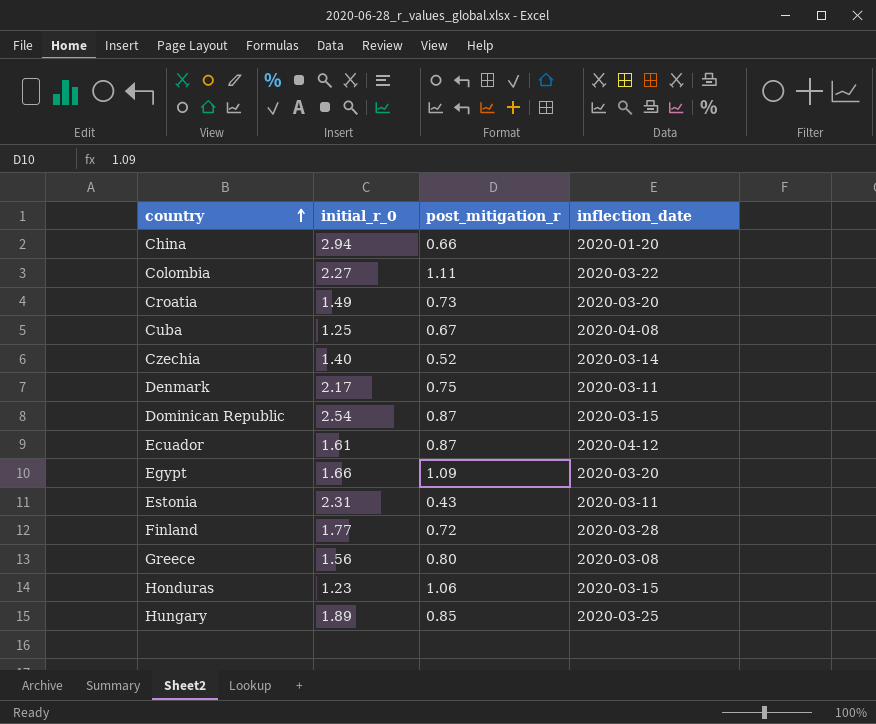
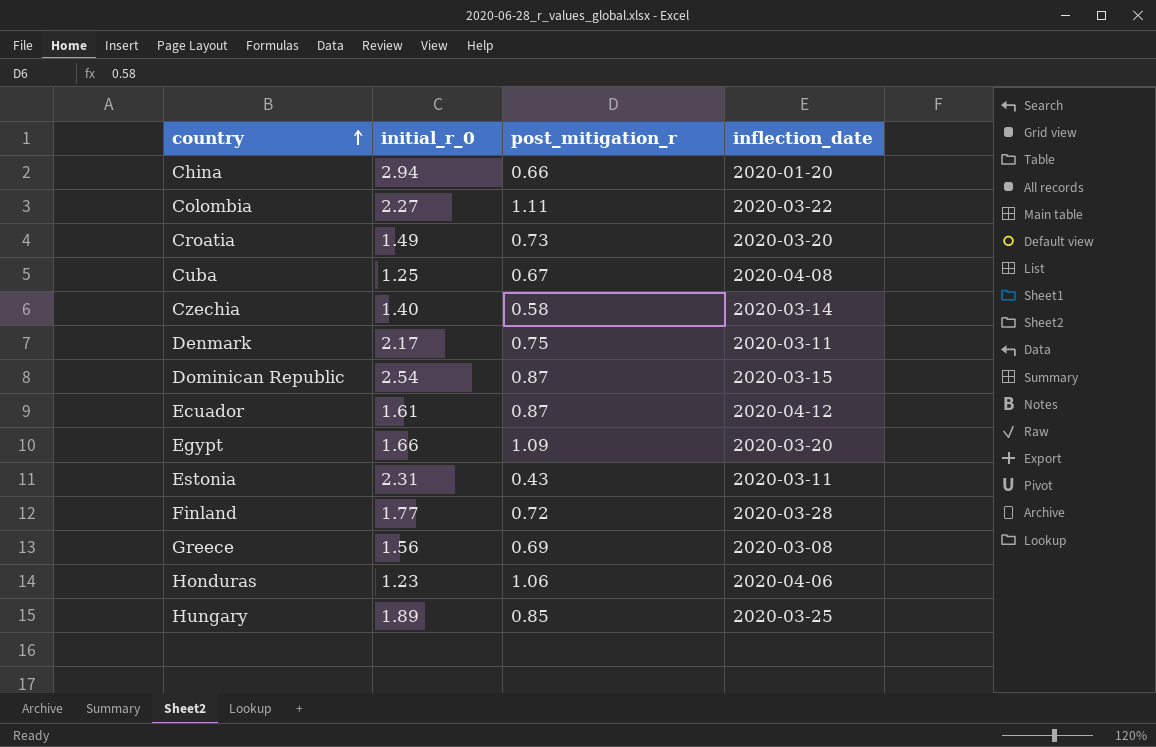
Czechia | post_mitigation_r: 0.52 -> 0.58
Greece | post_mitigation_r: 0.80 -> 0.69
Honduras | inflection_date: 2020-03-15 -> 2020-04-06

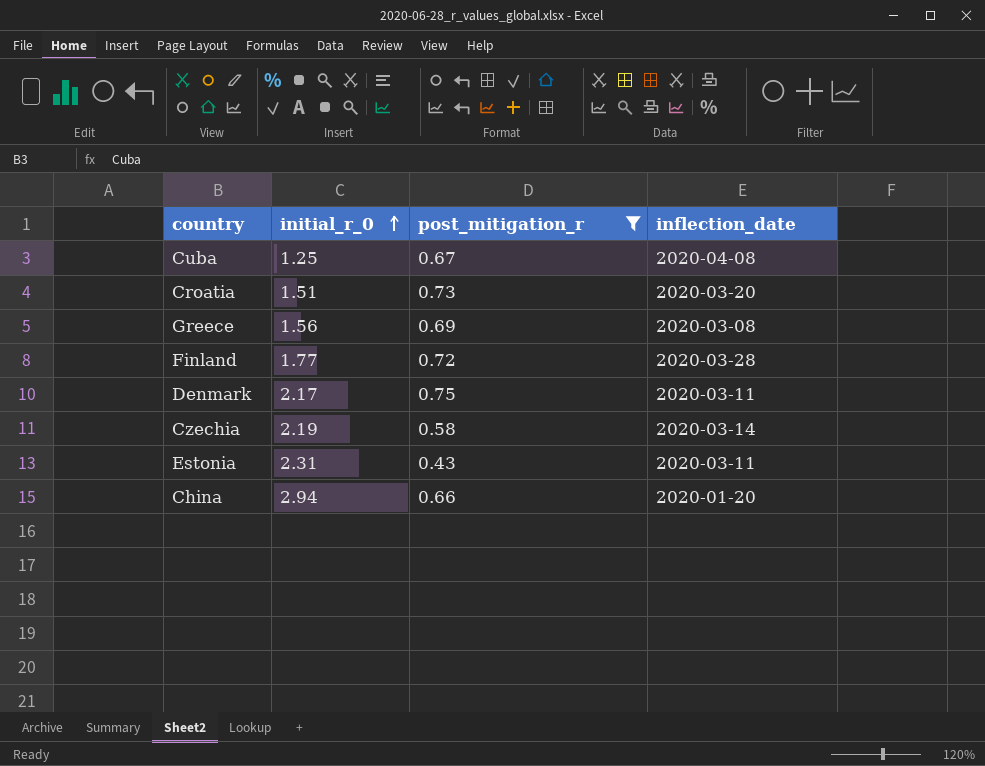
filter: none -> post_mitigation_r <= 0.75
row order: country ascending -> initial_r_0 ascending
Croatia | initial_r_0: 1.49 -> 1.51
Czechia | initial_r_0: 1.40 -> 2.19

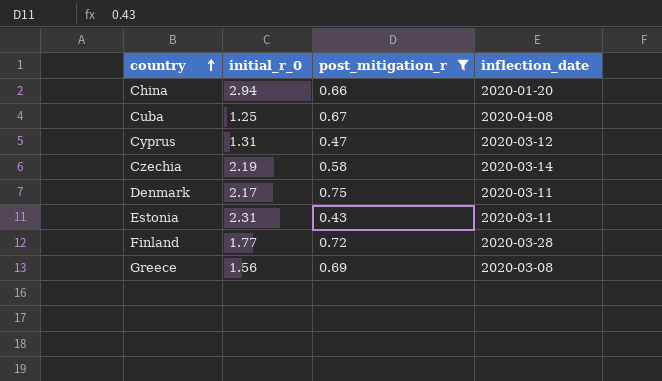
row order: initial_r_0 ascending -> country ascending
row Croatia: 1.51 | 0.73 | 2020-03-20 -> none
row Cyprus: none -> 1.31 | 0.47 | 2020-03-12

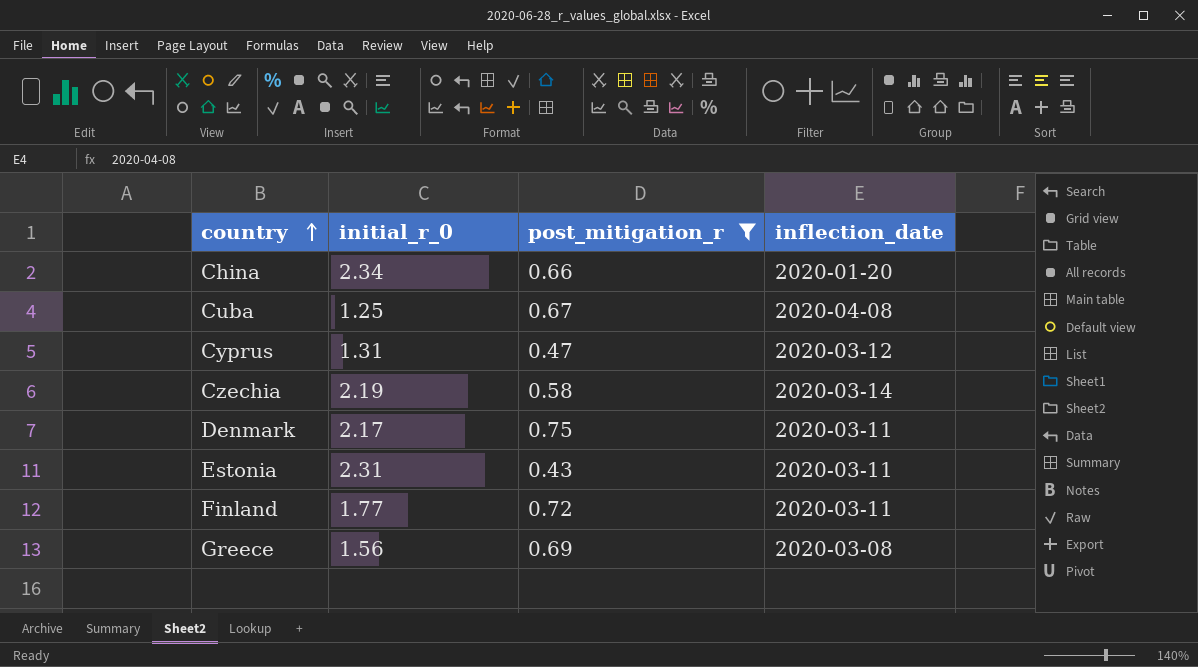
China | initial_r_0: 2.94 -> 2.34
Finland | inflection_date: 2020-03-28 -> 2020-03-11

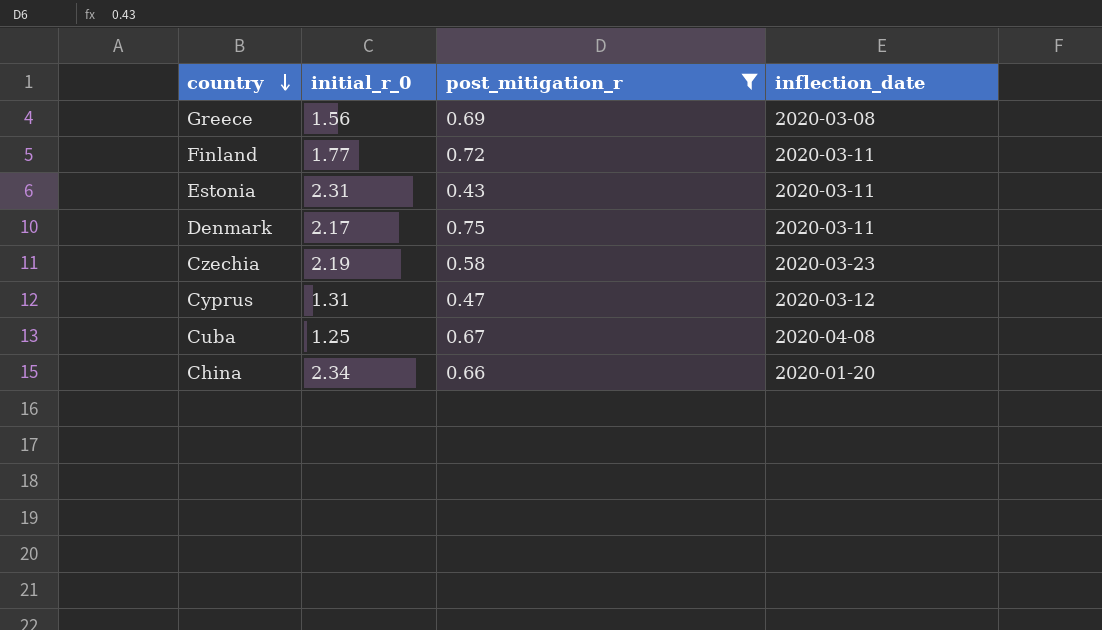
row order: country ascending -> country descending
Czechia | inflection_date: 2020-03-14 -> 2020-03-23

